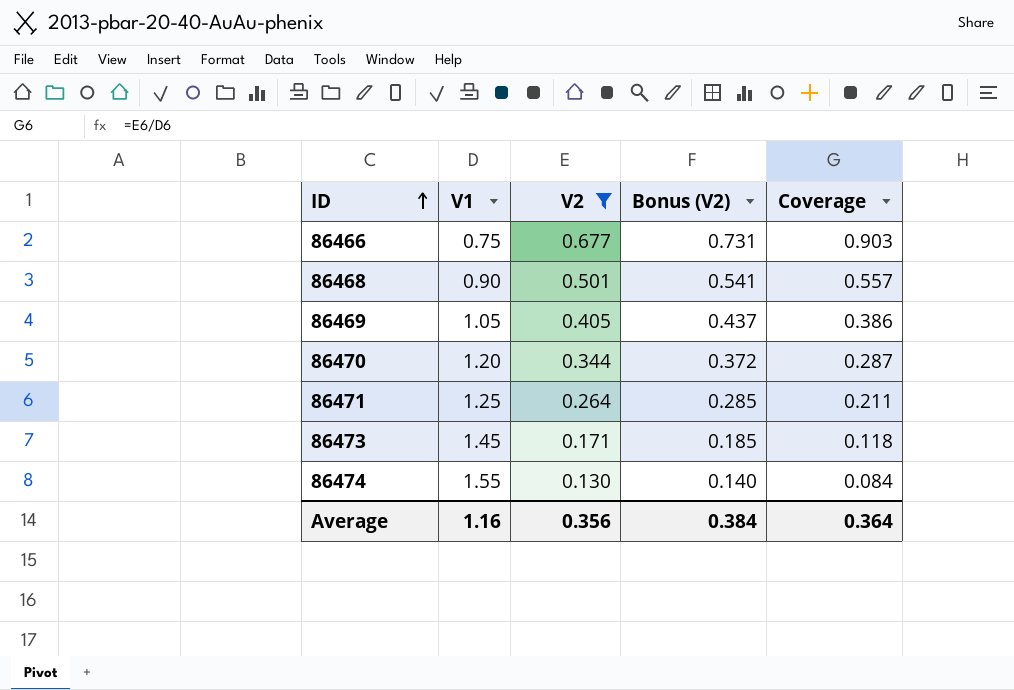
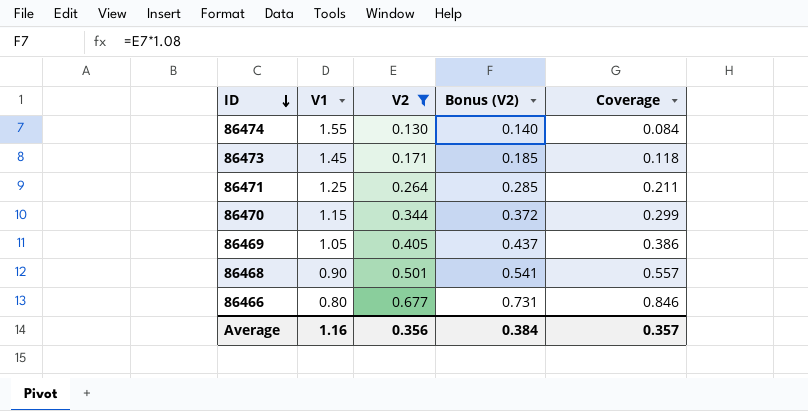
row order: ID ascending -> ID descending
86470 | V1: 1.20 -> 1.15
86470 | Coverage: 0.287 -> 0.299
86466 | V1: 0.75 -> 0.80
86466 | Coverage: 0.903 -> 0.846
Average | Coverage: 0.364 -> 0.357

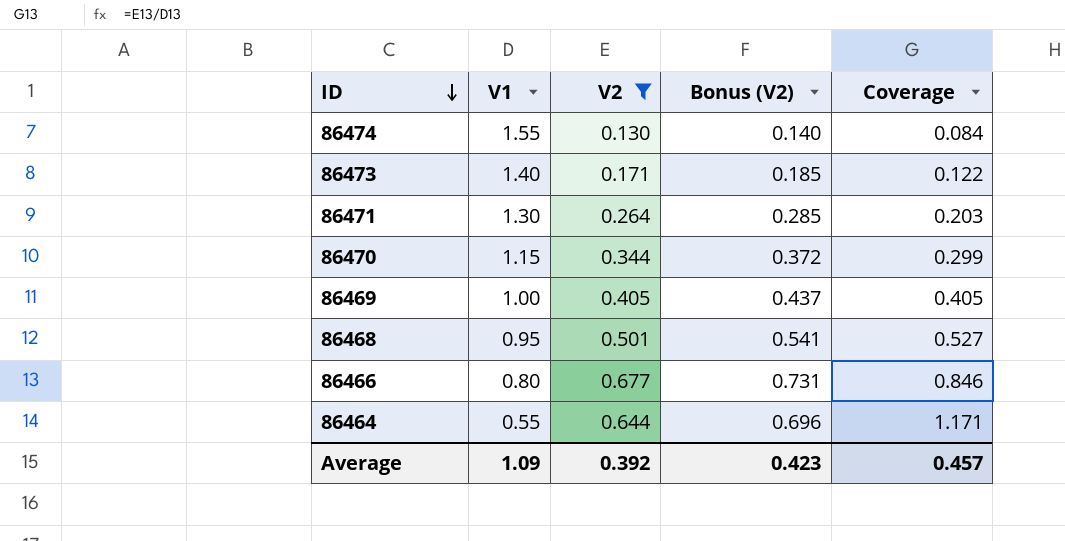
86473 | V1: 1.45 -> 1.40
86473 | Coverage: 0.118 -> 0.122
86471 | V1: 1.25 -> 1.30
86471 | Coverage: 0.211 -> 0.203
86469 | V1: 1.05 -> 1.00
86469 | Coverage: 0.386 -> 0.405
86468 | V1: 0.90 -> 0.95
86468 | Coverage: 0.557 -> 0.527
row 86464: none -> 0.55 | 0.644 | 0.696 | 1.171
Average | V1: 1.16 -> 1.09
Average | V2: 0.356 -> 0.392
Average | Bonus (V2): 0.384 -> 0.423
Average | Coverage: 0.357 -> 0.457

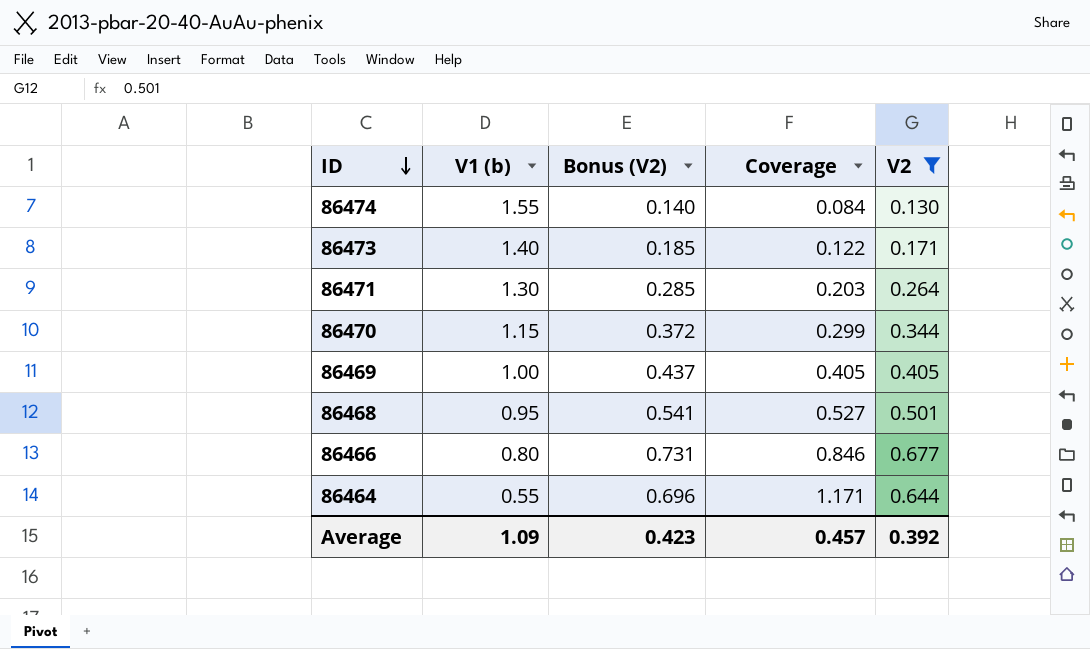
column name: V1 -> V1 (b)
column V2 | position: 3 -> 5

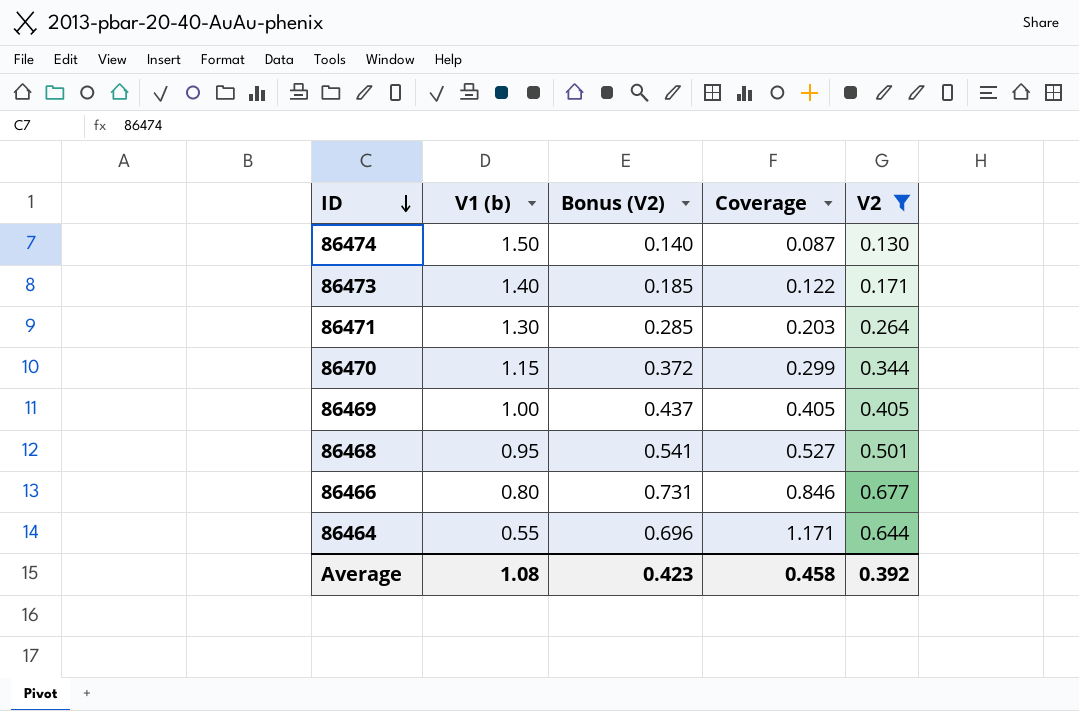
86474 | V1 (b): 1.55 -> 1.50
86474 | Coverage: 0.084 -> 0.087
Average | V1 (b): 1.09 -> 1.08
Average | Coverage: 0.457 -> 0.458

